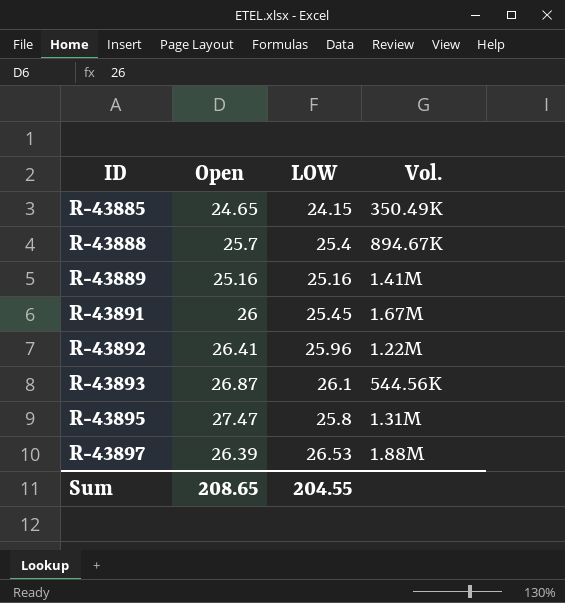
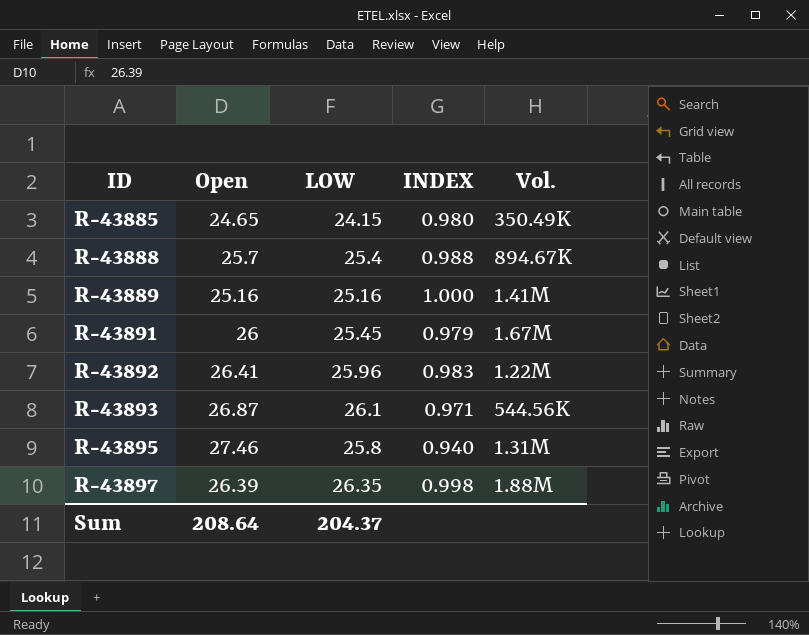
column INDEX | formula: none -> [LOW] / [Open]
R-43895 | Open: 27.47 -> 27.46
R-43897 | LOW: 26.53 -> 26.35
Sum | Open: 208.65 -> 208.64
Sum | LOW: 204.55 -> 204.37

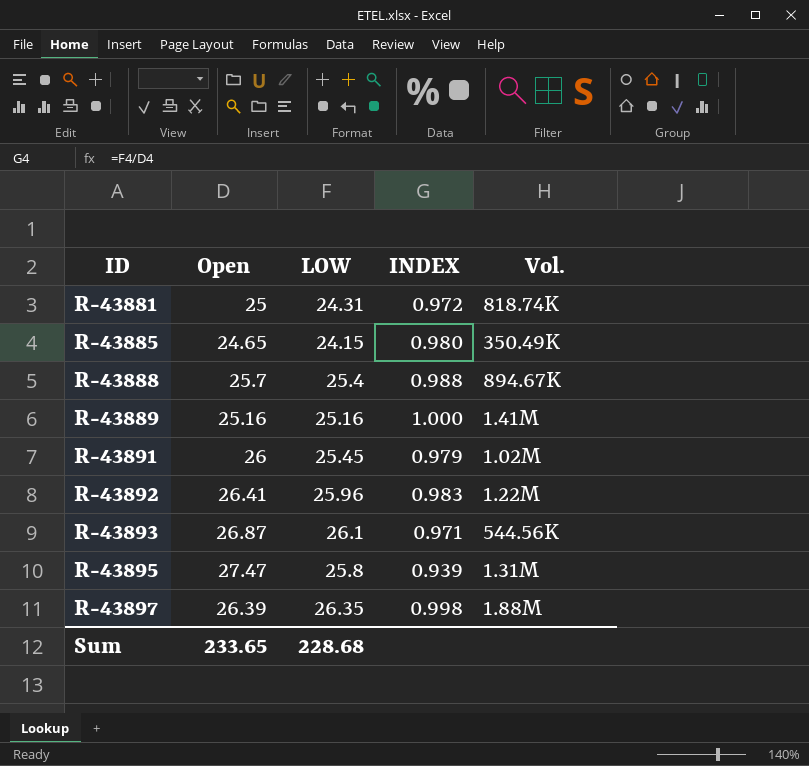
row R-43881: none -> 25 | 24.31 | 0.972 | 818.74K
R-43891 | Vol.: 1.67M -> 1.02M
R-43895 | Open: 27.46 -> 27.47
R-43895 | INDEX: 0.940 -> 0.939
Sum | Open: 208.64 -> 233.65
Sum | LOW: 204.37 -> 228.68

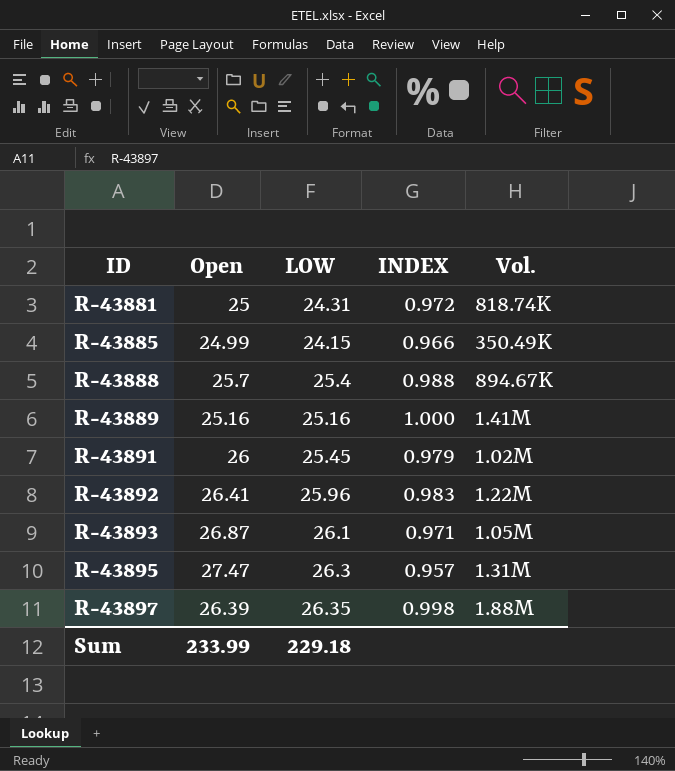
R-43885 | Open: 24.65 -> 24.99
R-43885 | INDEX: 0.980 -> 0.966
R-43893 | Vol.: 544.56K -> 1.05M
R-43895 | LOW: 25.8 -> 26.3
R-43895 | INDEX: 0.939 -> 0.957
Sum | Open: 233.65 -> 233.99
Sum | LOW: 228.68 -> 229.18

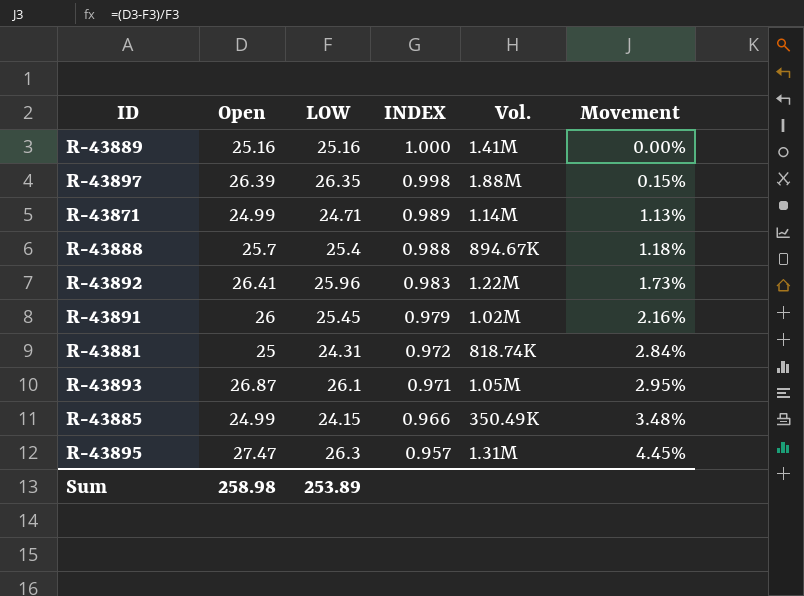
row order: ID ascending -> INDEX descending
column Movement | formula: none -> ([Open] - [LOW]) / [LOW]
row R-43871: none -> 24.99 | 24.71 | 0.989 | 1.14M | 1.13%
Sum | Open: 233.99 -> 258.98
Sum | LOW: 229.18 -> 253.89

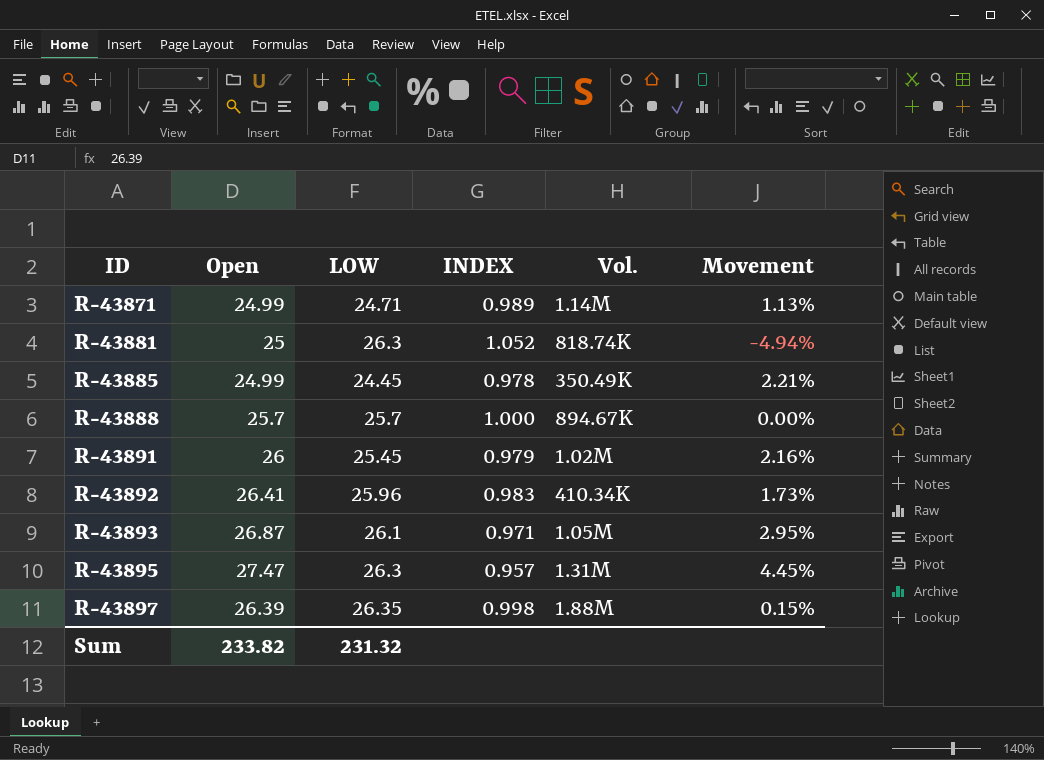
row order: INDEX descending -> ID ascending
row R-43889: 25.16 | 25.16 | 1.000 | 1.41M | 0.00% -> none
R-43881 | LOW: 24.31 -> 26.3
R-43881 | INDEX: 0.972 -> 1.052
R-43881 | Movement: 2.84% -> -4.94%
R-43885 | LOW: 24.15 -> 24.45
R-43885 | INDEX: 0.966 -> 0.978
R-43885 | Movement: 3.48% -> 2.21%
R-43888 | LOW: 25.4 -> 25.7
R-43888 | INDEX: 0.988 -> 1.000
R-43888 | Movement: 1.18% -> 0.00%
R-43892 | Vol.: 1.22M -> 410.34K
Sum | Open: 258.98 -> 233.82
Sum | LOW: 253.89 -> 231.32

